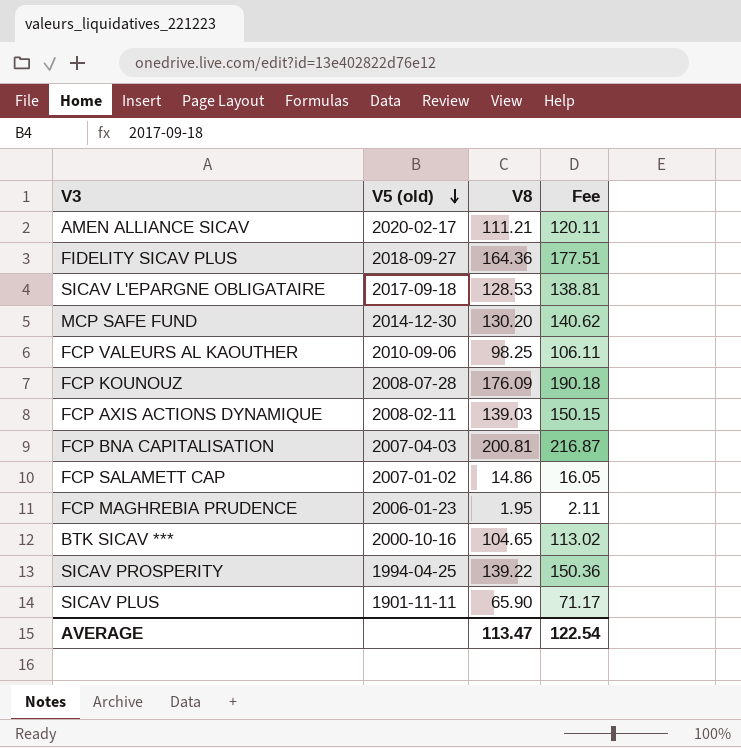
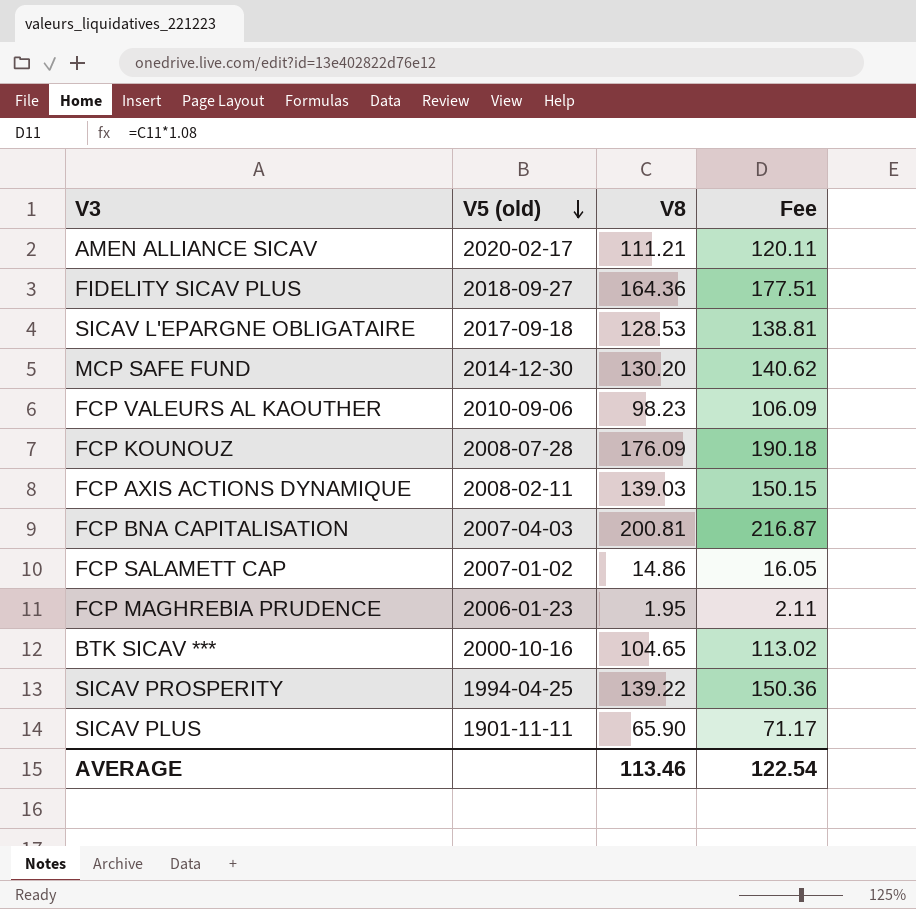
FCP VALEURS AL KAOUTHER | V8: 98.25 -> 98.23
FCP VALEURS AL KAOUTHER | Fee: 106.11 -> 106.09
AVERAGE | V8: 113.47 -> 113.46

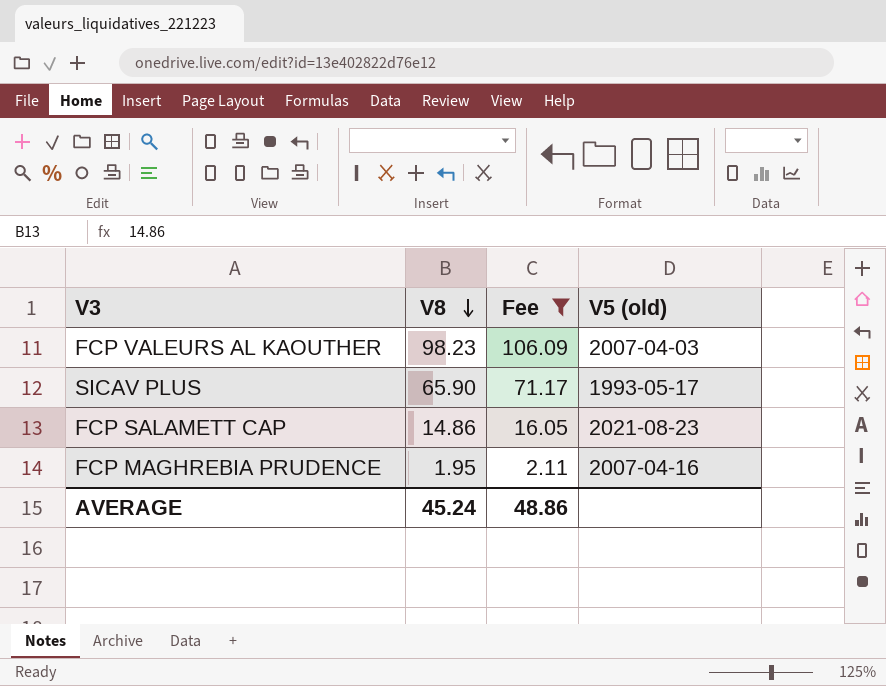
filter: none -> Fee <= 106.09
row order: V5 (old) descending -> V8 descending
column V5 (old) | position: 2 -> 4
FCP VALEURS AL KAOUTHER | V5 (old): 2010-09-06 -> 2007-04-03
SICAV PLUS | V5 (old): 1901-11-11 -> 1993-05-17
FCP SALAMETT CAP | V5 (old): 2007-01-02 -> 2021-08-23
FCP MAGHREBIA PRUDENCE | V5 (old): 2006-01-23 -> 2007-04-16
AVERAGE | V8: 113.46 -> 45.24
AVERAGE | Fee: 122.54 -> 48.86

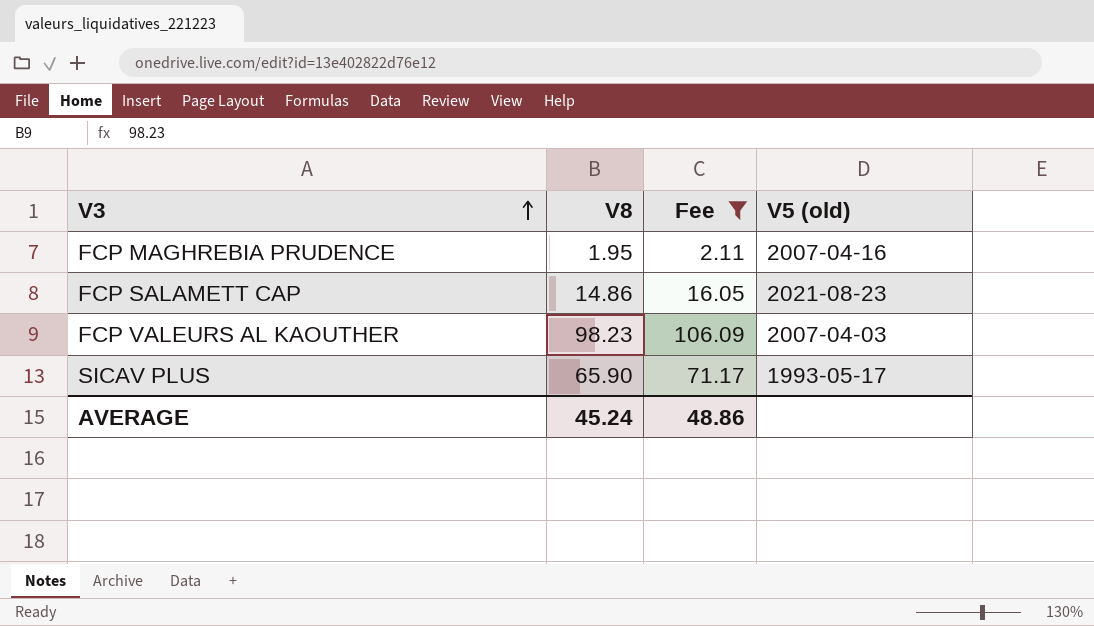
row order: V8 descending -> V3 ascending

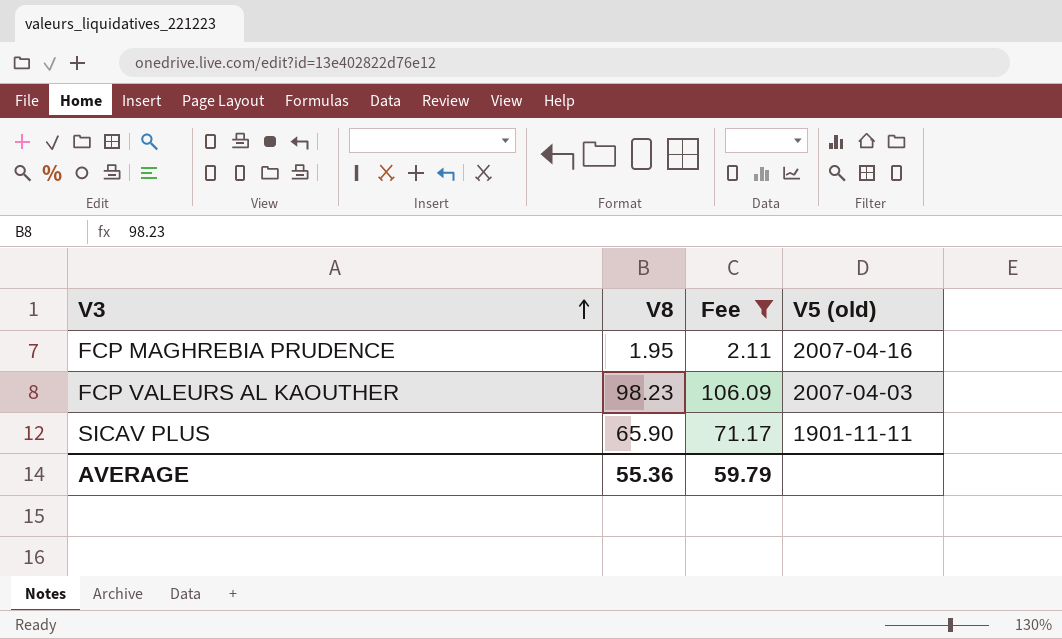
row FCP SALAMETT CAP: 14.86 | 16.05 | 2021-08-23 -> none
SICAV PLUS | V5 (old): 1993-05-17 -> 1901-11-11
AVERAGE | V8: 45.24 -> 55.36
AVERAGE | Fee: 48.86 -> 59.79

